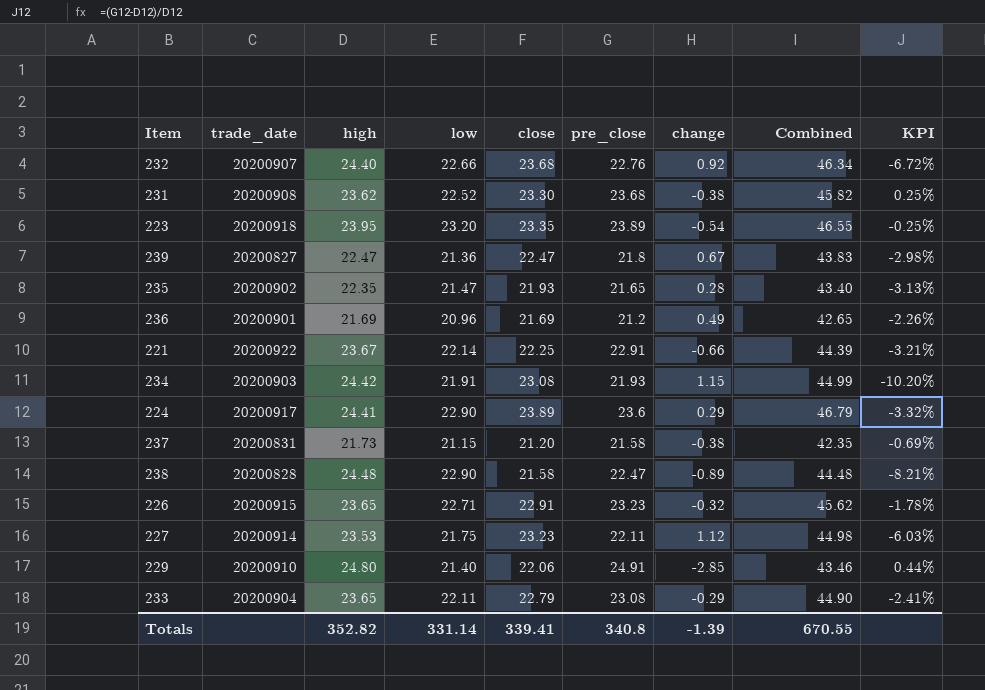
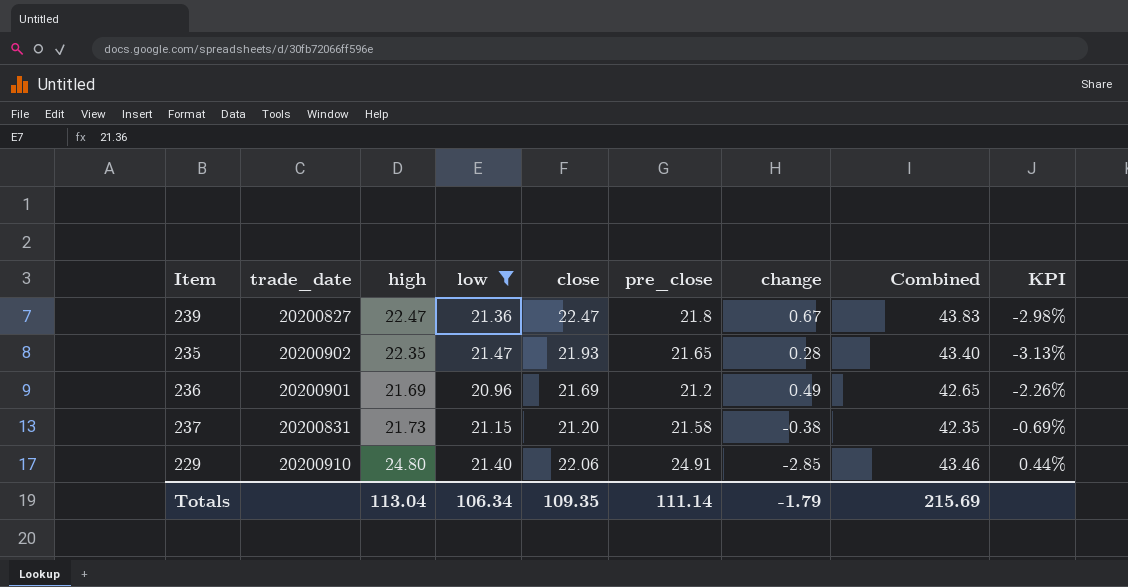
filter: none -> low <= 21.47
Totals | high: 352.82 -> 113.04
Totals | low: 331.14 -> 106.34
Totals | close: 339.41 -> 109.35
Totals | pre_close: 340.8 -> 111.14
Totals | change: -1.39 -> -1.79
Totals | Combined: 670.55 -> 215.69

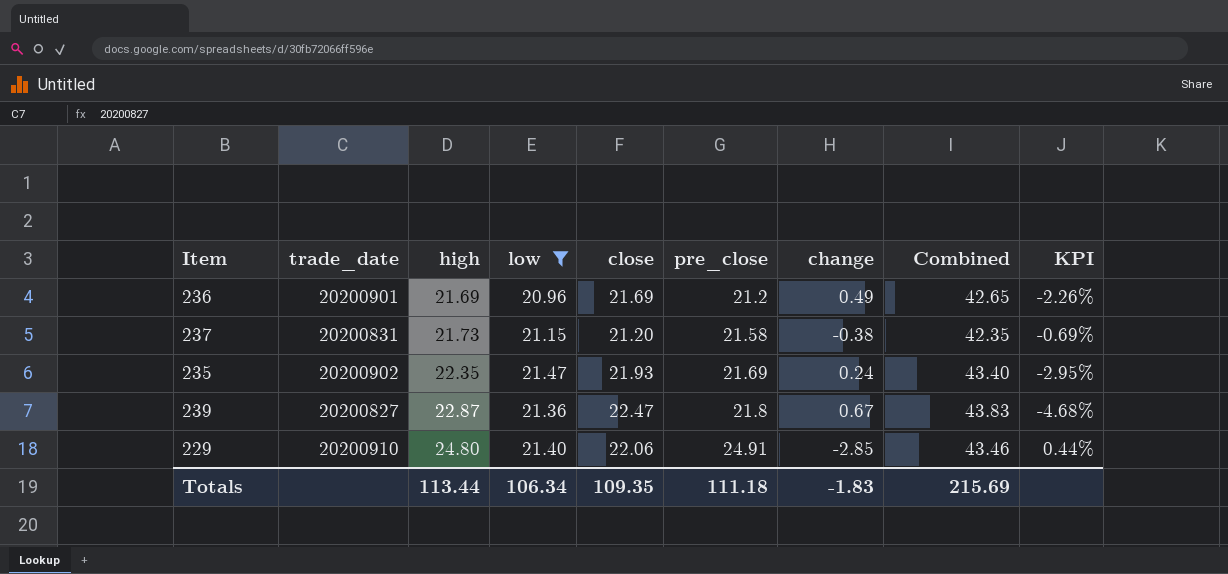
row order: none -> high ascending
235 | pre_close: 21.65 -> 21.69
235 | change: 0.28 -> 0.24
235 | KPI: -3.13% -> -2.95%
239 | high: 22.47 -> 22.87
239 | KPI: -2.98% -> -4.68%
Totals | high: 113.04 -> 113.44
Totals | pre_close: 111.14 -> 111.18
Totals | change: -1.79 -> -1.83

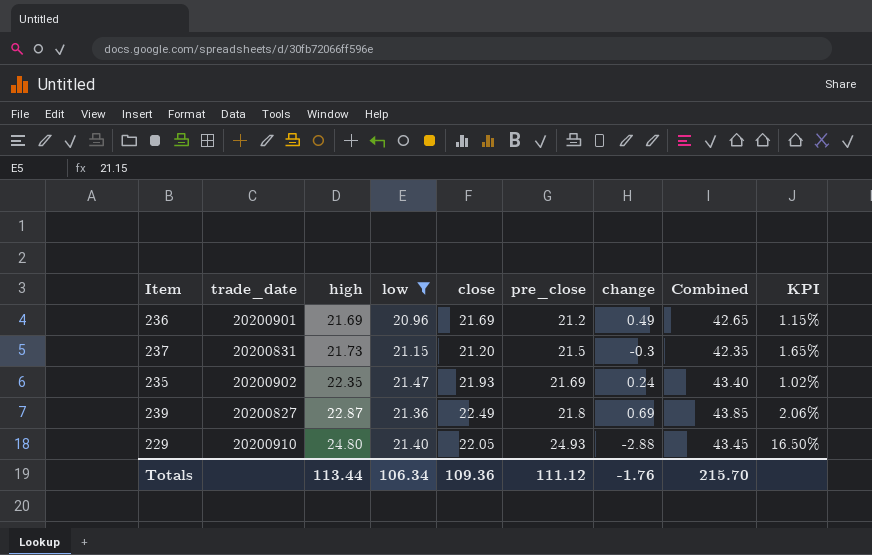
column KPI | formula: ([pre_close] - [high]) / [high] -> ([pre_close] - [low]) / [low]
237 | pre_close: 21.58 -> 21.5
237 | change: -0.38 -> -0.3
239 | close: 22.47 -> 22.49
239 | change: 0.67 -> 0.69
239 | Combined: 43.83 -> 43.85
229 | close: 22.06 -> 22.05
229 | pre_close: 24.91 -> 24.93
229 | change: -2.85 -> -2.88
229 | Combined: 43.46 -> 43.45
Totals | close: 109.35 -> 109.36
Totals | pre_close: 111.18 -> 111.12
Totals | change: -1.83 -> -1.76
Totals | Combined: 215.69 -> 215.70

